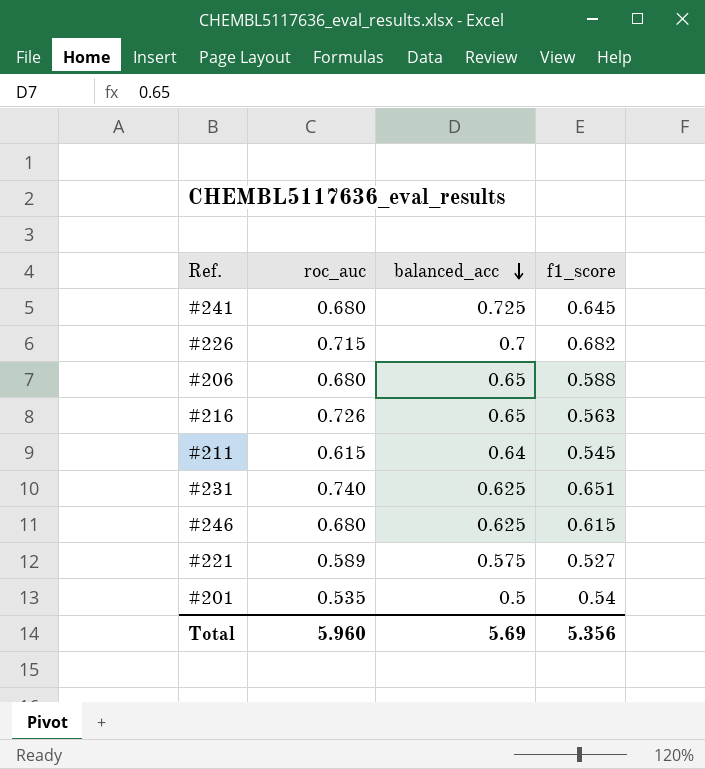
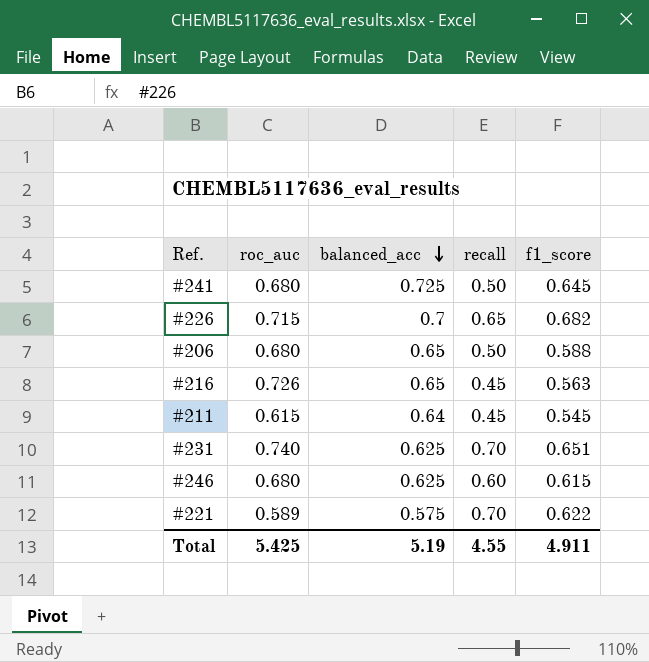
column recall | position: none -> 4
row #201: 0.535 | 0.5 | 0.54 -> none
#221 | f1_score: 0.527 -> 0.622
Total | roc_auc: 5.960 -> 5.425
Total | balanced_acc: 5.69 -> 5.19
Total | f1_score: 5.356 -> 4.911

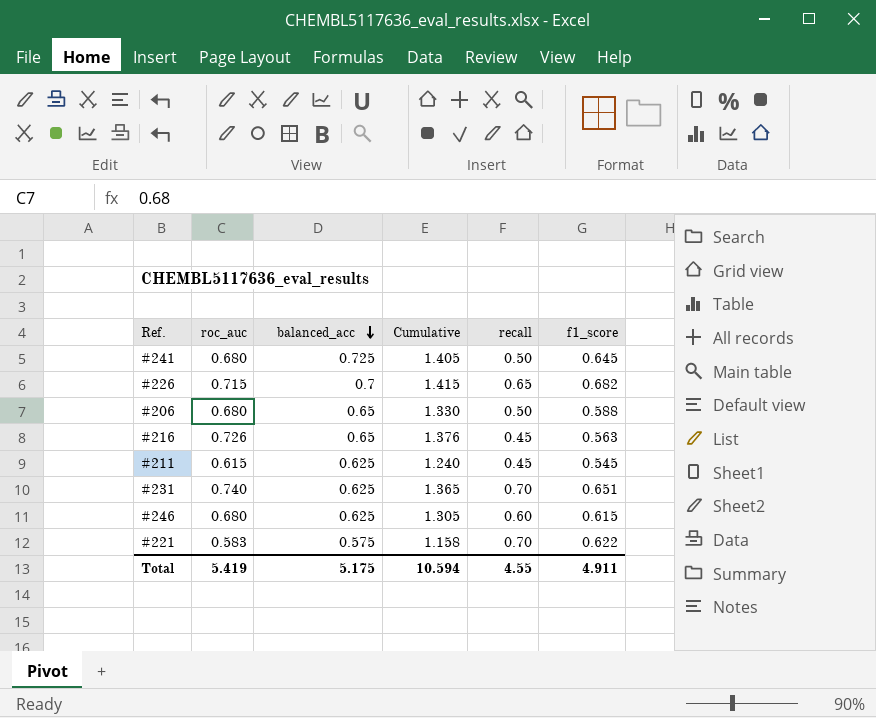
column Cumulative | formula: none -> [roc_auc] + [balanced_acc]
#211 | balanced_acc: 0.64 -> 0.625
#221 | roc_auc: 0.589 -> 0.583
Total | roc_auc: 5.425 -> 5.419
Total | balanced_acc: 5.19 -> 5.175

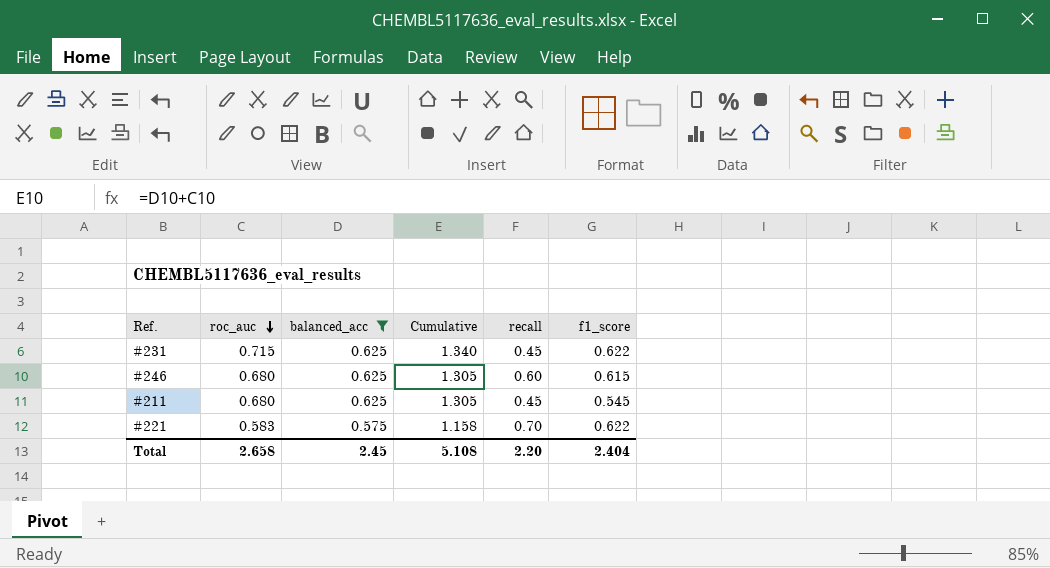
filter: none -> balanced_acc <= 0.625
row order: balanced_acc descending -> roc_auc descending
#231 | roc_auc: 0.740 -> 0.715
#231 | Cumulative: 1.365 -> 1.340
#231 | recall: 0.70 -> 0.45
#231 | f1_score: 0.651 -> 0.622
#211 | roc_auc: 0.615 -> 0.680
#211 | Cumulative: 1.240 -> 1.305
Total | roc_auc: 5.419 -> 2.658
Total | balanced_acc: 5.175 -> 2.45
Total | Cumulative: 10.594 -> 5.108
Total | recall: 4.55 -> 2.20
Total | f1_score: 4.911 -> 2.404

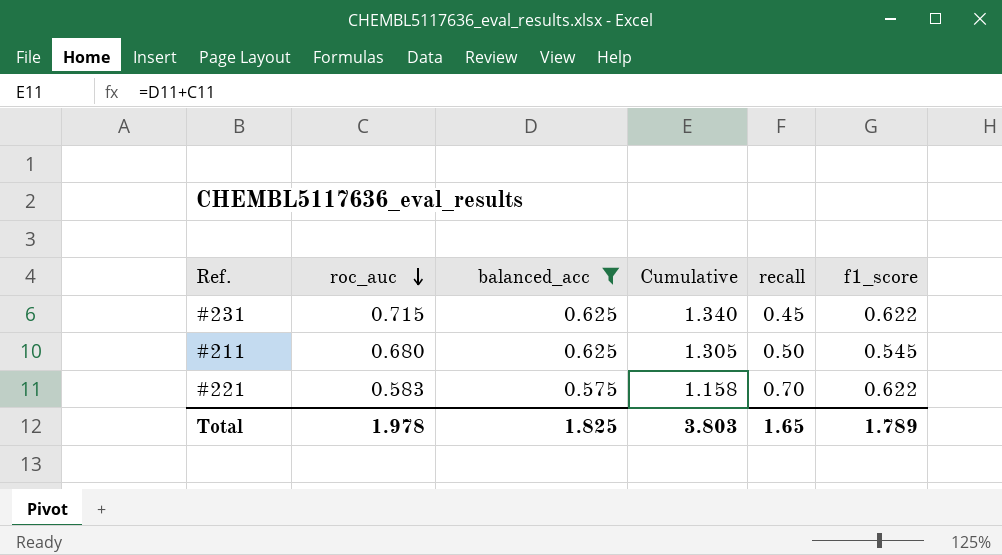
row #246: 0.680 | 0.625 | 1.305 | 0.60 | 0.615 -> none
#211 | recall: 0.45 -> 0.50
Total | roc_auc: 2.658 -> 1.978
Total | balanced_acc: 2.45 -> 1.825
Total | Cumulative: 5.108 -> 3.803
Total | recall: 2.20 -> 1.65
Total | f1_score: 2.404 -> 1.789

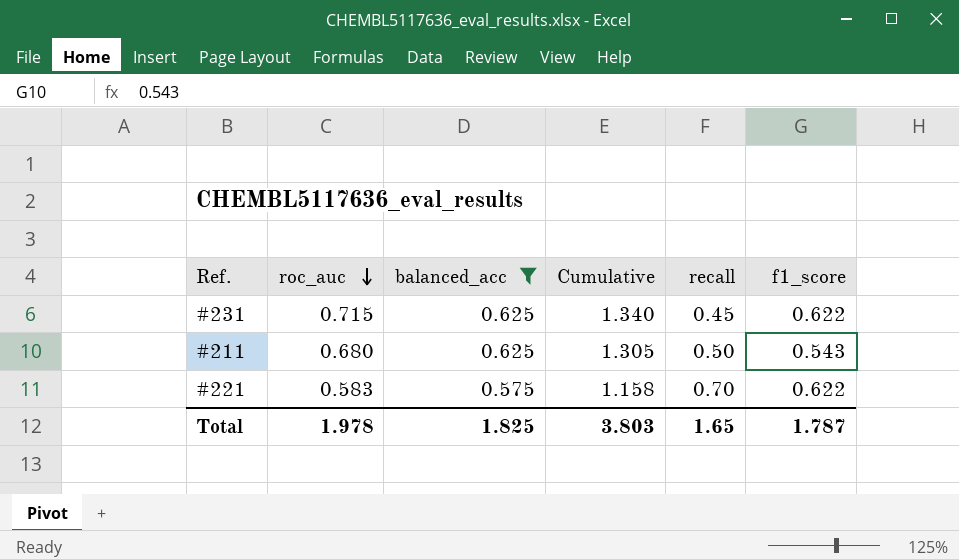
#211 | f1_score: 0.545 -> 0.543
Total | f1_score: 1.789 -> 1.787

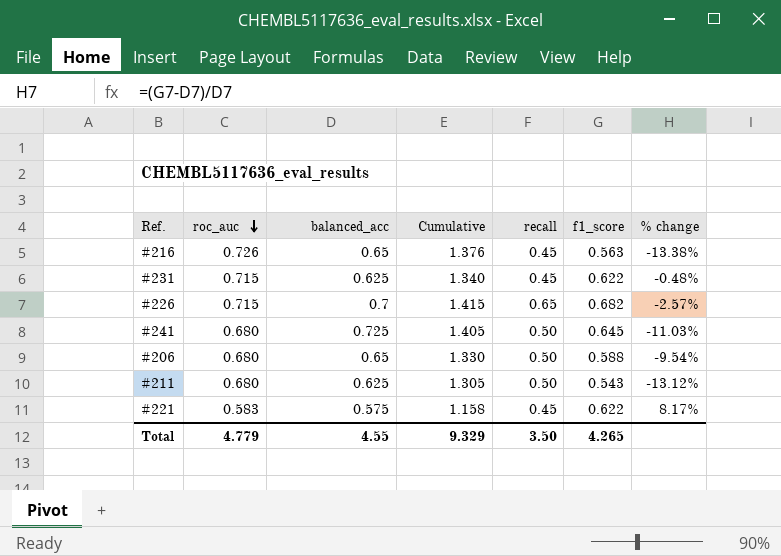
filter: balanced_acc <= 0.625 -> none
column % change | formula: none -> ([f1_score] - [balanced_acc]) / [balanced_acc]
#221 | recall: 0.70 -> 0.45
Total | roc_auc: 1.978 -> 4.779
Total | balanced_acc: 1.825 -> 4.55
Total | Cumulative: 3.803 -> 9.329
Total | recall: 1.65 -> 3.50
Total | f1_score: 1.787 -> 4.265

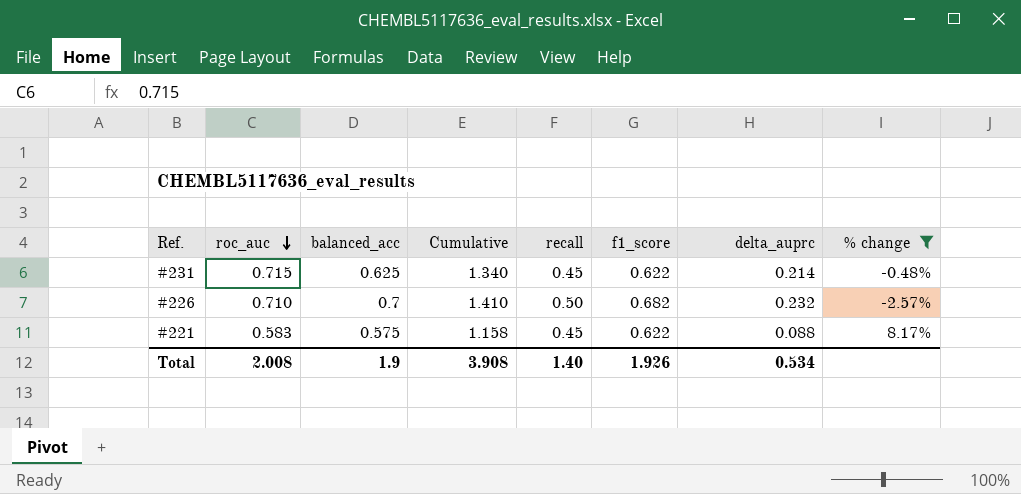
filter: none -> % change >= -2.57%
column delta_auprc | position: none -> 7
#226 | roc_auc: 0.715 -> 0.710
#226 | Cumulative: 1.415 -> 1.410
#226 | recall: 0.65 -> 0.50
Total | roc_auc: 4.779 -> 2.008
Total | balanced_acc: 4.55 -> 1.9
Total | Cumulative: 9.329 -> 3.908
Total | recall: 3.50 -> 1.40
Total | f1_score: 4.265 -> 1.926

